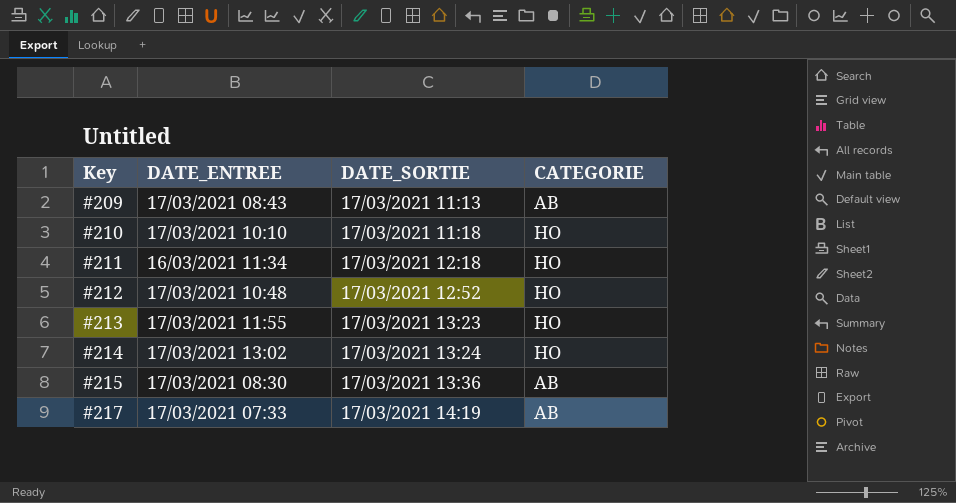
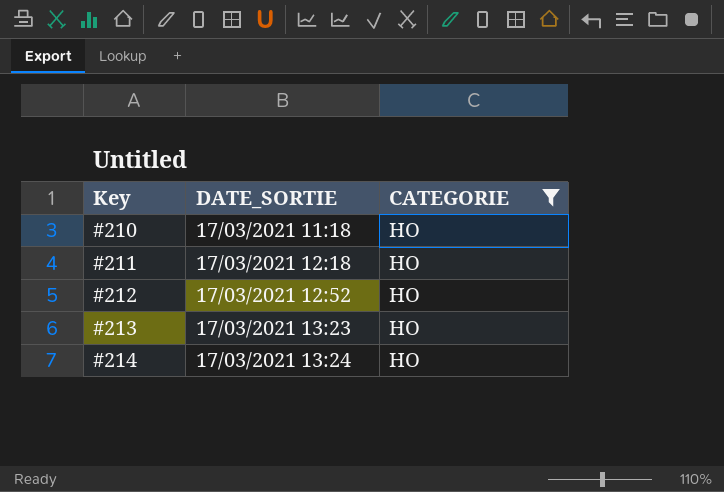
filter: none -> CATEGORIE = HO
column DATE_ENTREE | position: 2 -> none

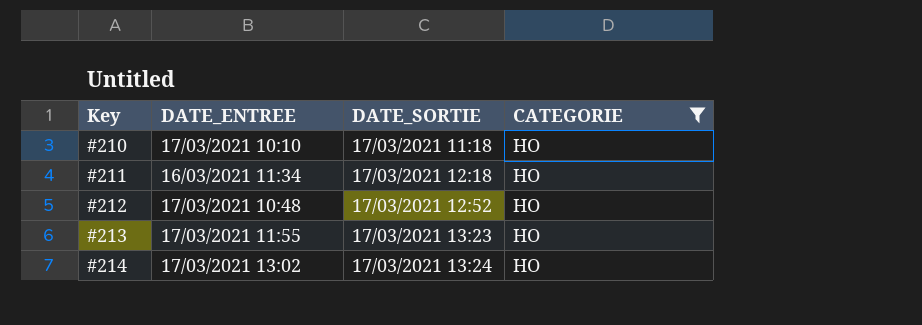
column DATE_ENTREE | position: none -> 2

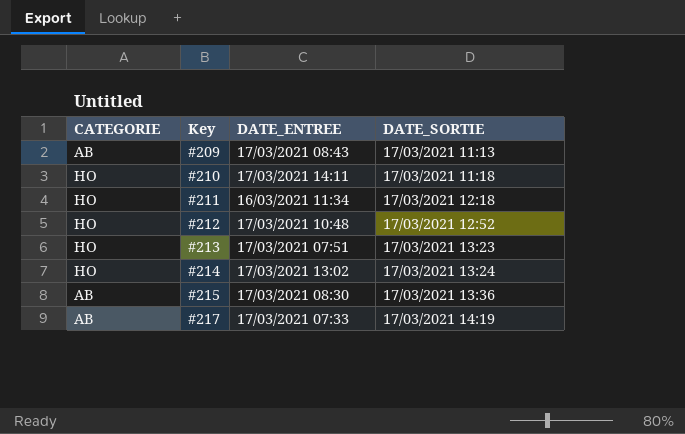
filter: CATEGORIE = HO -> none
column CATEGORIE | position: 4 -> 1
#210 | DATE_ENTREE: 17/03/2021 10:10 -> 17/03/2021 14:11
#213 | DATE_ENTREE: 17/03/2021 11:55 -> 17/03/2021 07:51

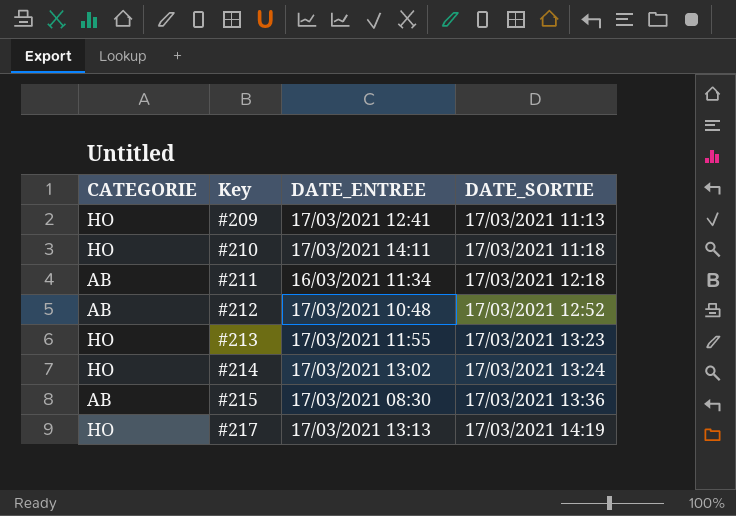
#209 | CATEGORIE: AB -> HO
#209 | DATE_ENTREE: 17/03/2021 08:43 -> 17/03/2021 12:41
#211 | CATEGORIE: HO -> AB
#212 | CATEGORIE: HO -> AB
#213 | DATE_ENTREE: 17/03/2021 07:51 -> 17/03/2021 11:55
#217 | CATEGORIE: AB -> HO
#217 | DATE_ENTREE: 17/03/2021 07:33 -> 17/03/2021 13:13

